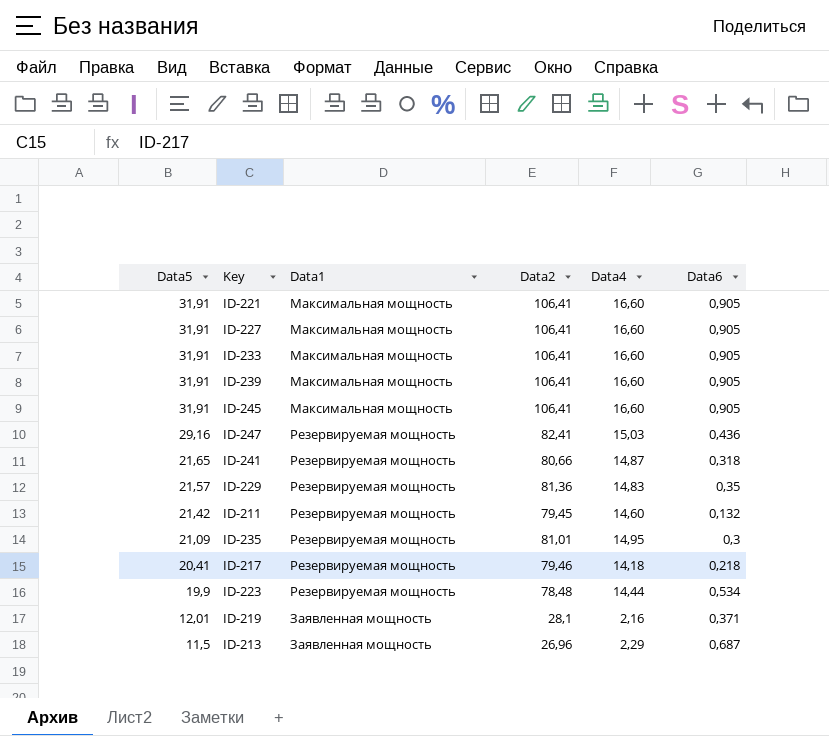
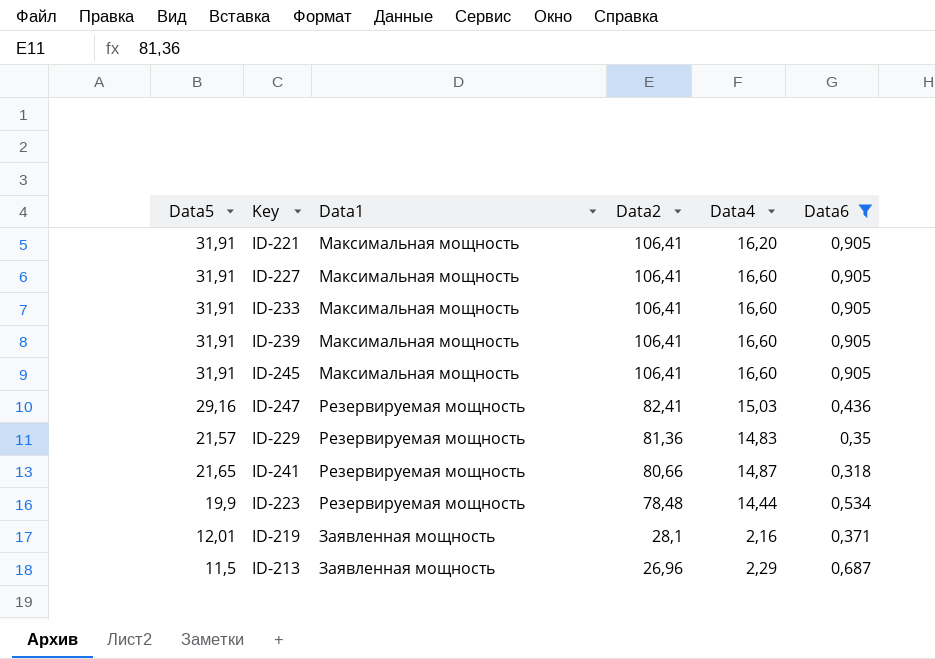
filter: none -> Data6 >= 0,318
row order: Data5 descending -> Data2 descending
ID-221 | Data4: 16,60 -> 16,20

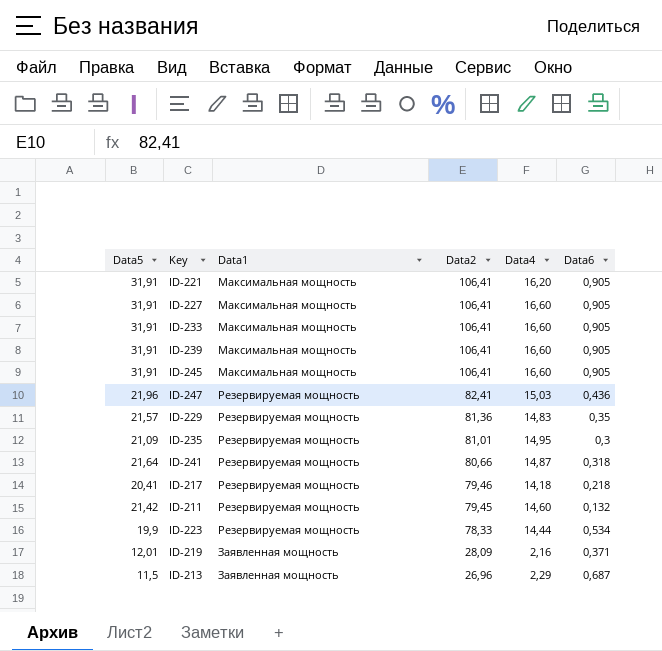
filter: Data6 >= 0,318 -> none
ID-247 | Data5: 29,16 -> 21,96
ID-241 | Data5: 21,65 -> 21,64
ID-223 | Data2: 78,48 -> 78,33
ID-219 | Data2: 28,1 -> 28,09

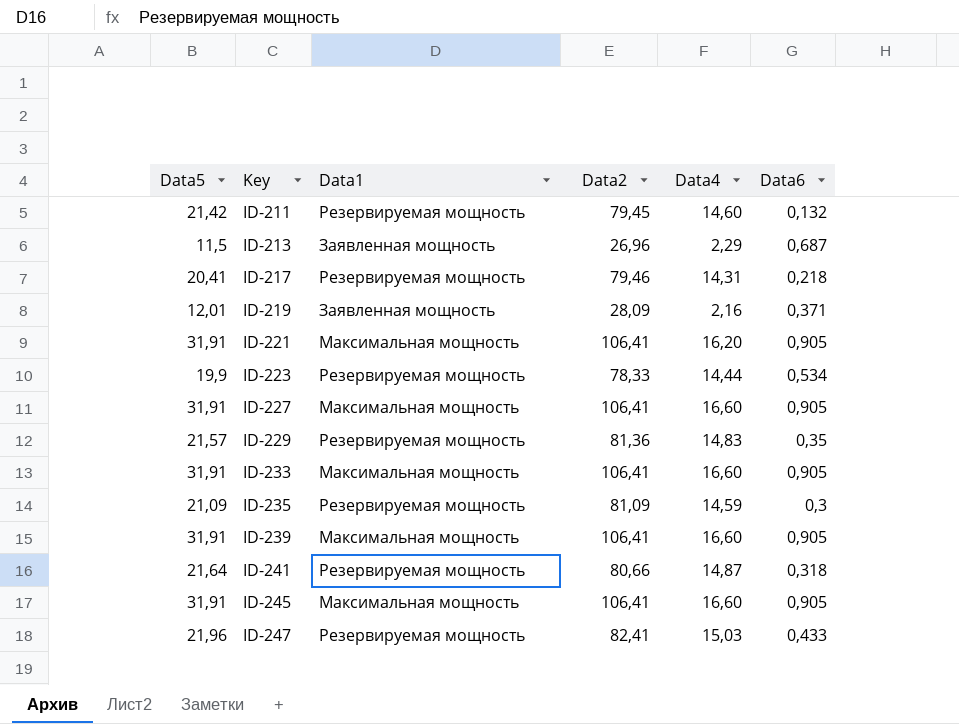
row order: Data2 descending -> Key ascending
ID-217 | Data4: 14,18 -> 14,31
ID-235 | Data2: 81,01 -> 81,09
ID-235 | Data4: 14,95 -> 14,59
ID-247 | Data6: 0,436 -> 0,433

